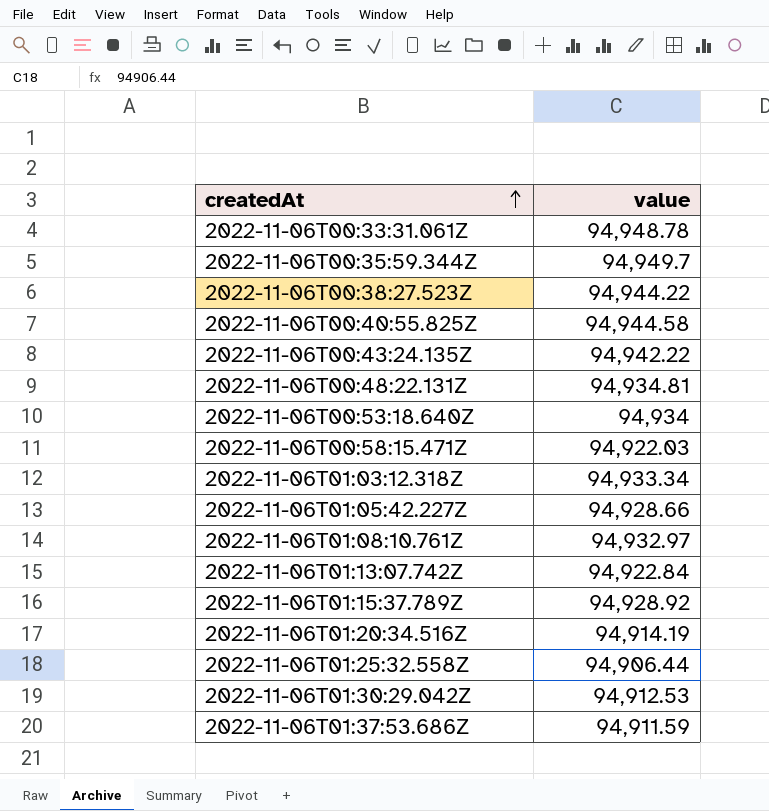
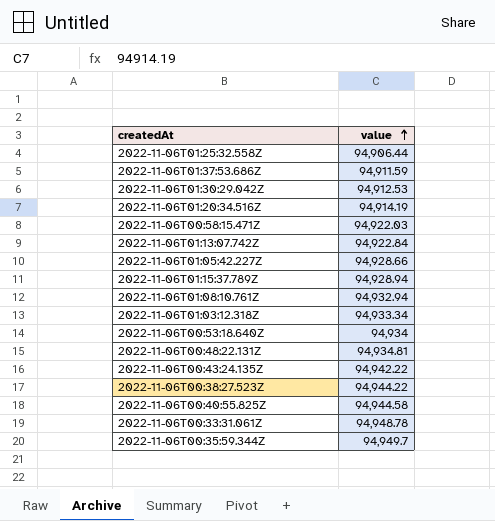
row order: createdAt ascending -> value ascending
2022-11-06T01:15:37.789Z | value: 94,928.92 -> 94,928.94
2022-11-06T01:08:10.761Z | value: 94,932.97 -> 94,932.94

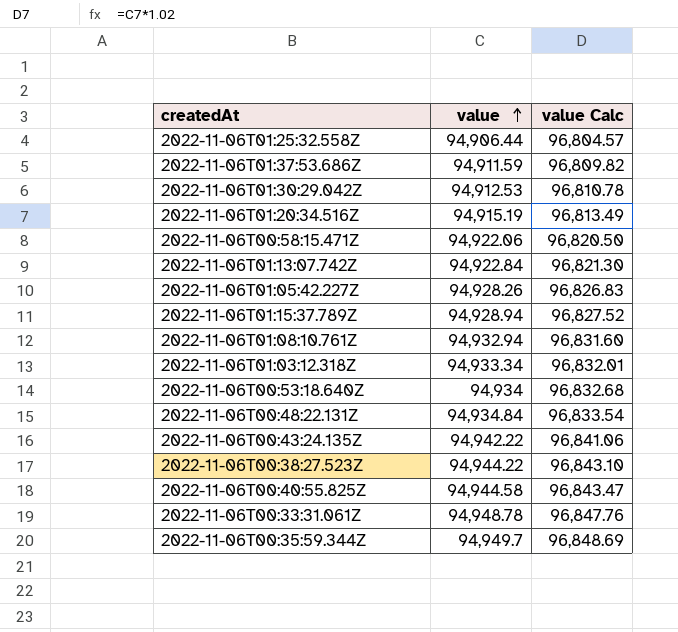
column value Calc | formula: none -> [value] * 1.02
2022-11-06T01:20:34.516Z | value: 94,914.19 -> 94,915.19
2022-11-06T00:58:15.471Z | value: 94,922.03 -> 94,922.06
2022-11-06T01:05:42.227Z | value: 94,928.66 -> 94,928.26
2022-11-06T00:48:22.131Z | value: 94,934.81 -> 94,934.84

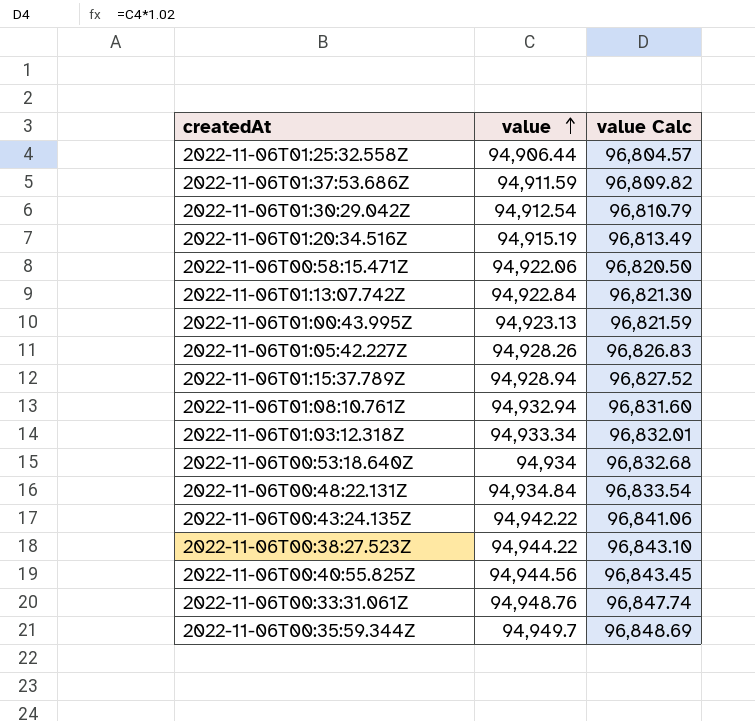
2022-11-06T01:30:29.042Z | value: 94,912.53 -> 94,912.54
2022-11-06T01:30:29.042Z | value Calc: 96,810.78 -> 96,810.79
row 2022-11-06T01:00:43.995Z: none -> 94,923.13 | 96,821.59
2022-11-06T00:40:55.825Z | value: 94,944.58 -> 94,944.56
2022-11-06T00:40:55.825Z | value Calc: 96,843.47 -> 96,843.45
2022-11-06T00:33:31.061Z | value: 94,948.78 -> 94,948.76
2022-11-06T00:33:31.061Z | value Calc: 96,847.76 -> 96,847.74

